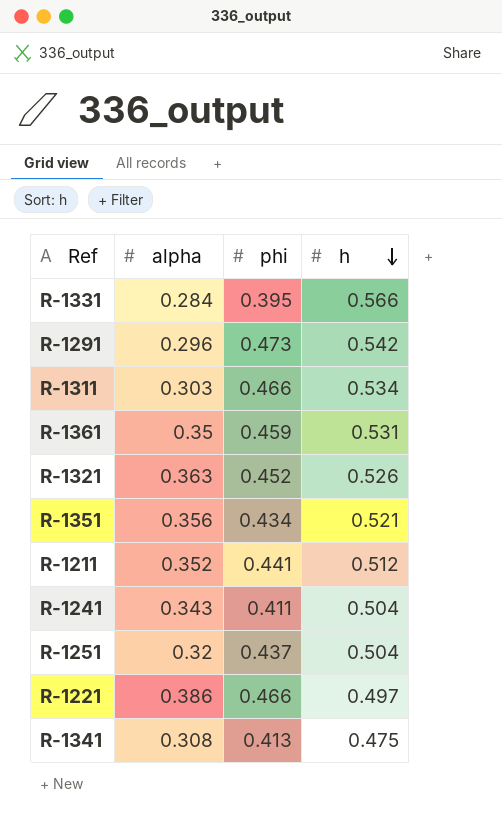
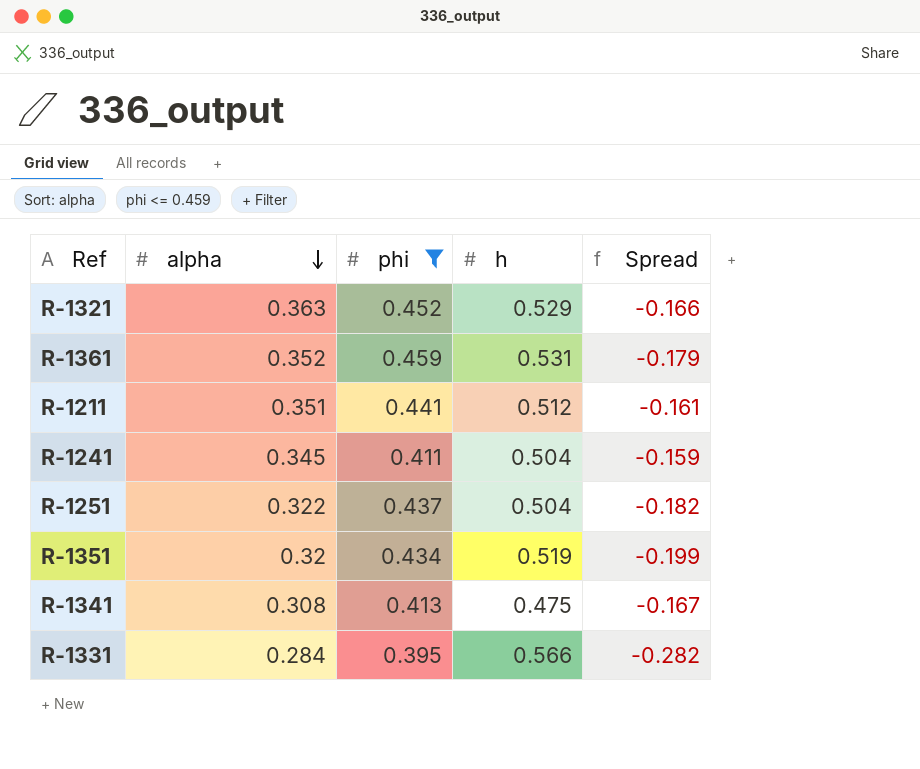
filter: none -> phi <= 0.459
row order: h descending -> alpha descending
column Spread | formula: none -> [alpha] - [h]
R-1321 | h: 0.526 -> 0.529
R-1361 | alpha: 0.35 -> 0.352
R-1211 | alpha: 0.352 -> 0.351
R-1241 | alpha: 0.343 -> 0.345
R-1251 | alpha: 0.32 -> 0.322
R-1351 | alpha: 0.356 -> 0.32
R-1351 | h: 0.521 -> 0.519

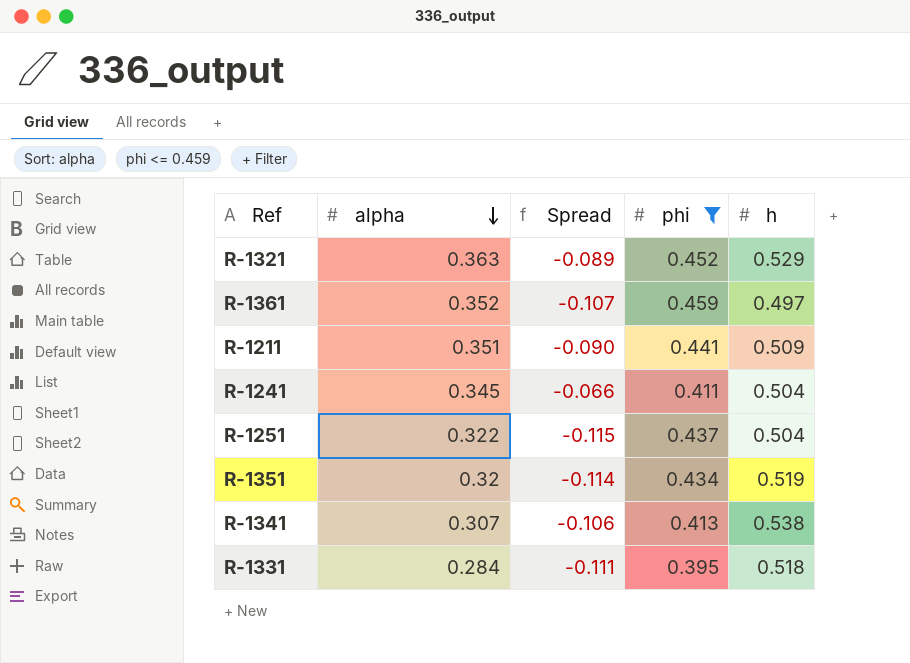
column Spread | formula: [alpha] - [h] -> [alpha] - [phi]
column Spread | position: 5 -> 3
R-1361 | h: 0.531 -> 0.497
R-1211 | h: 0.512 -> 0.509
R-1341 | alpha: 0.308 -> 0.307
R-1341 | h: 0.475 -> 0.538
R-1331 | h: 0.566 -> 0.518

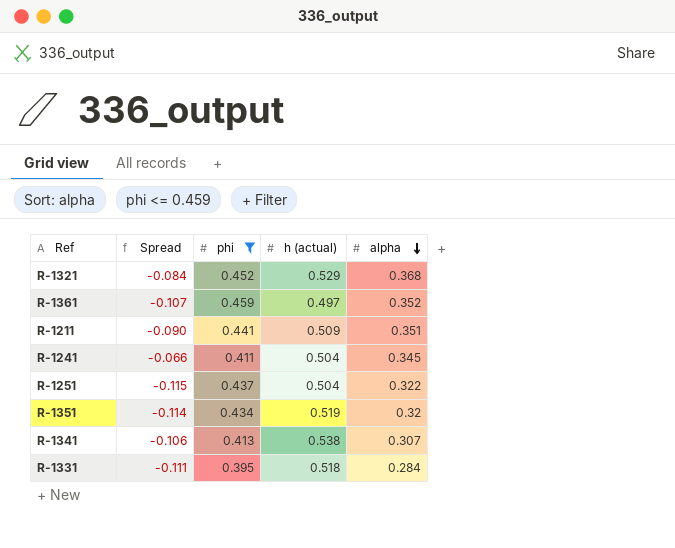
column name: h -> h (actual)
column alpha | position: 2 -> 5
R-1321 | Spread: -0.089 -> -0.084
R-1321 | alpha: 0.363 -> 0.368

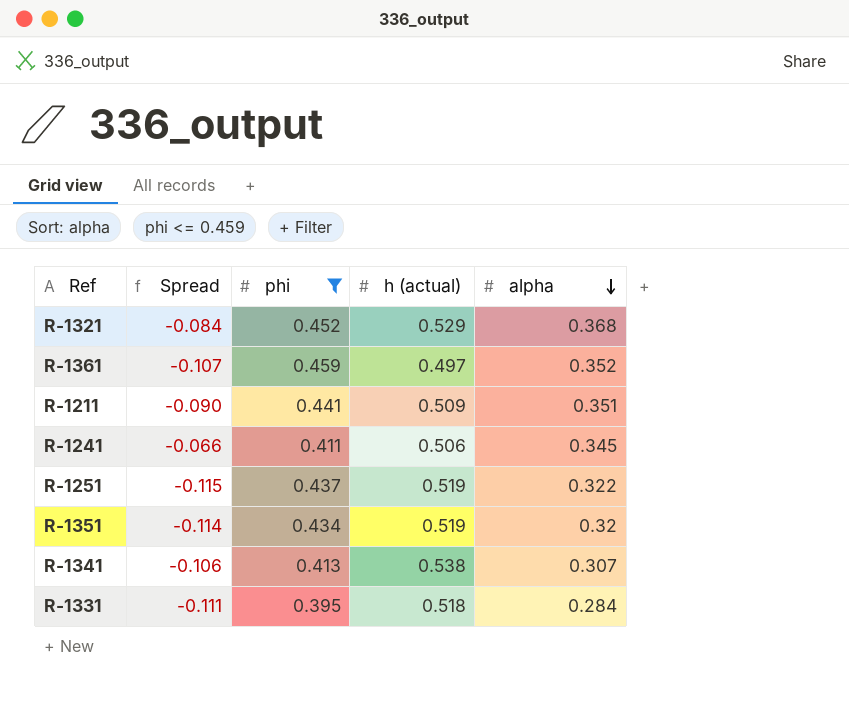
R-1241 | h (actual): 0.504 -> 0.506
R-1251 | h (actual): 0.504 -> 0.519

